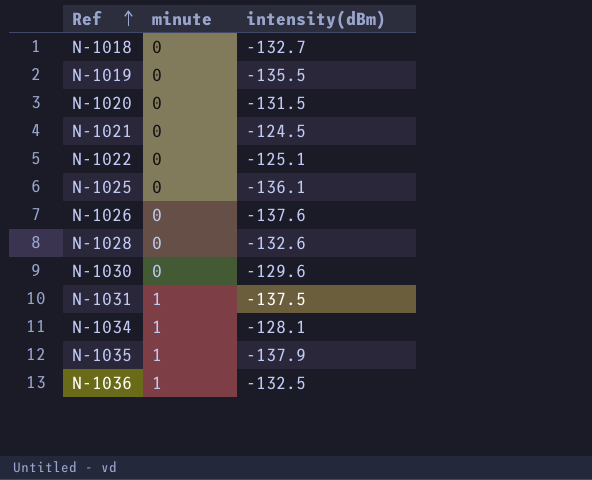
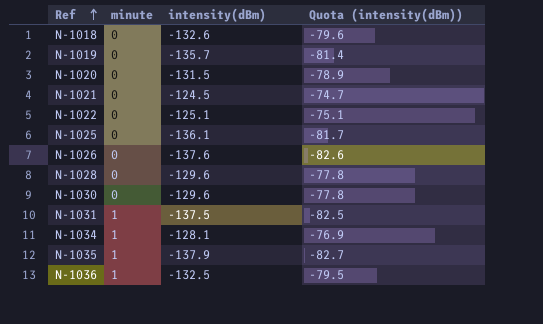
column Quota (intensity(dBm)) | formula: none -> [intensity(dBm)] * 0.6
N-1018 | intensity(dBm): -132.7 -> -132.6
N-1019 | intensity(dBm): -135.5 -> -135.7
N-1028 | intensity(dBm): -132.6 -> -129.6

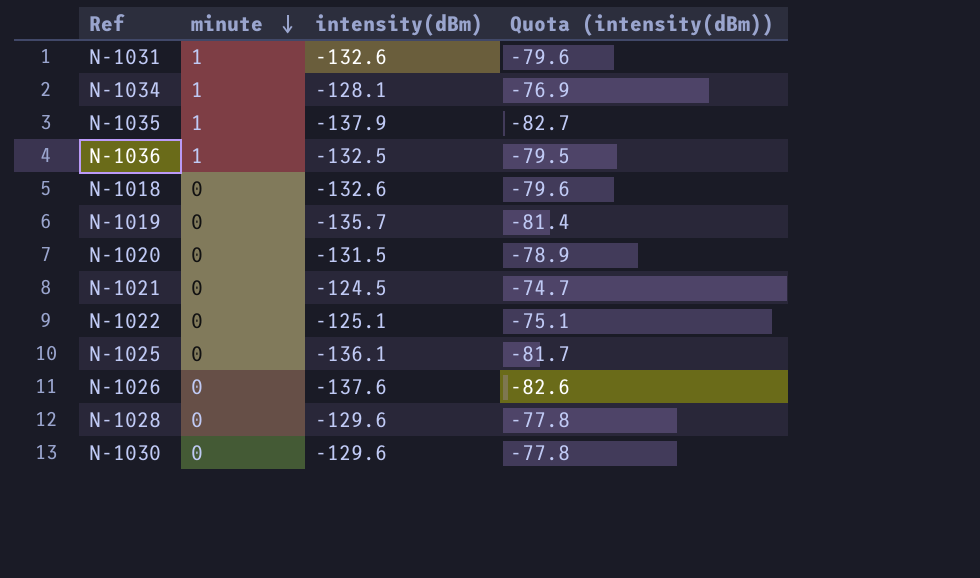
row order: Ref ascending -> minute descending
N-1031 | intensity(dBm): -137.5 -> -132.6
N-1031 | Quota (intensity(dBm)): -82.5 -> -79.6

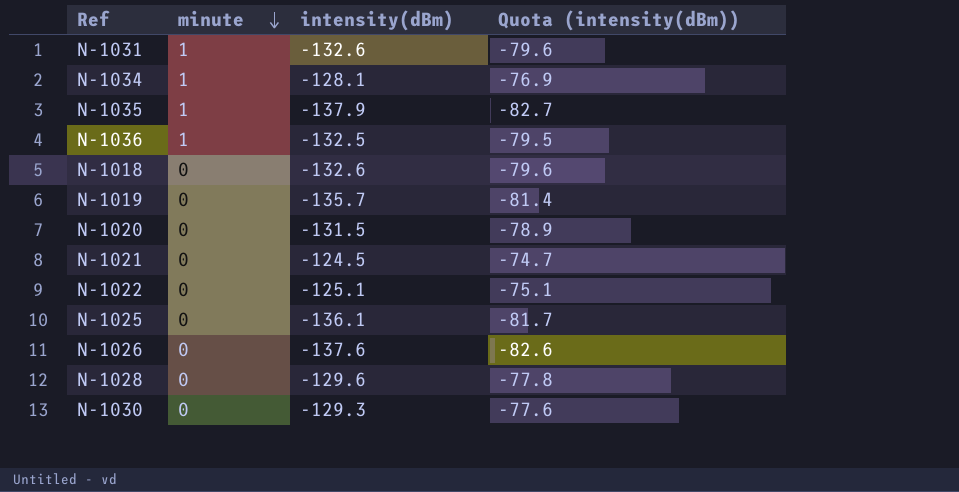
N-1030 | intensity(dBm): -129.6 -> -129.3
N-1030 | Quota (intensity(dBm)): -77.8 -> -77.6

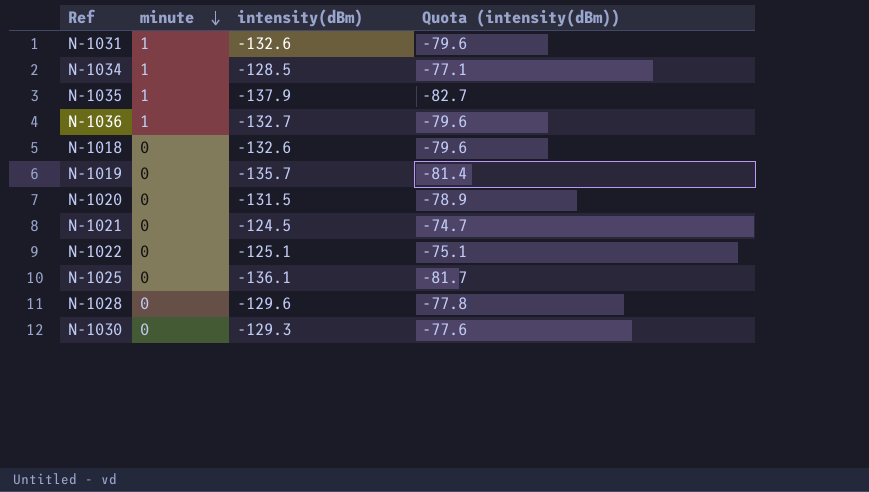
row N-1026: 0 | -137.6 | -82.6 -> none
N-1034 | intensity(dBm): -128.1 -> -128.5
N-1034 | Quota (intensity(dBm)): -76.9 -> -77.1
N-1036 | intensity(dBm): -132.5 -> -132.7
N-1036 | Quota (intensity(dBm)): -79.5 -> -79.6

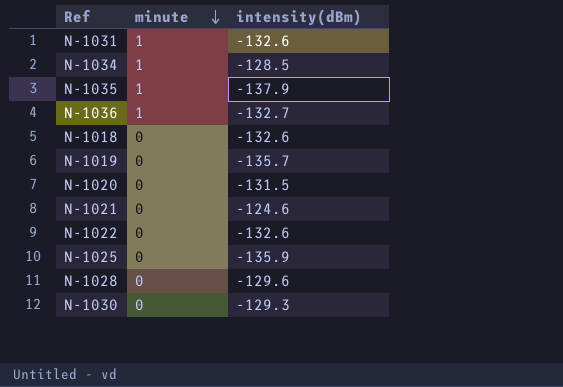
column Quota (intensity(dBm)) | formula: [intensity(dBm)] * 0.6 -> none
N-1021 | intensity(dBm): -124.5 -> -124.6
N-1022 | intensity(dBm): -125.1 -> -132.6
N-1025 | intensity(dBm): -136.1 -> -135.9

